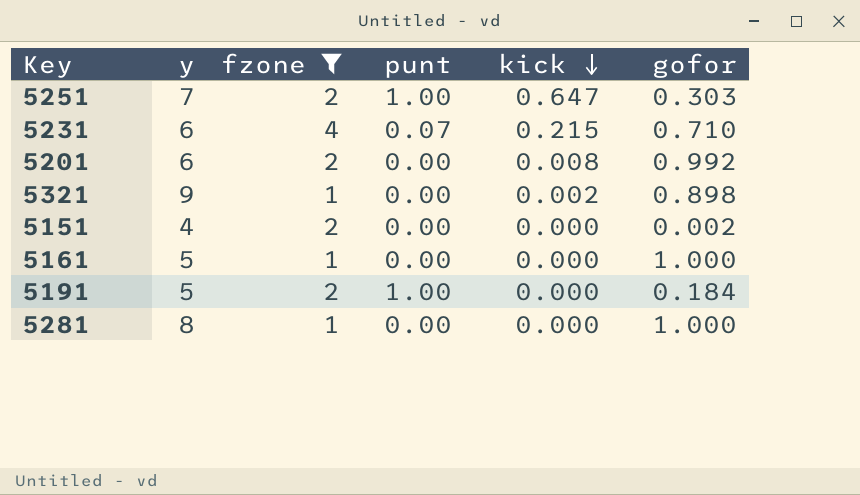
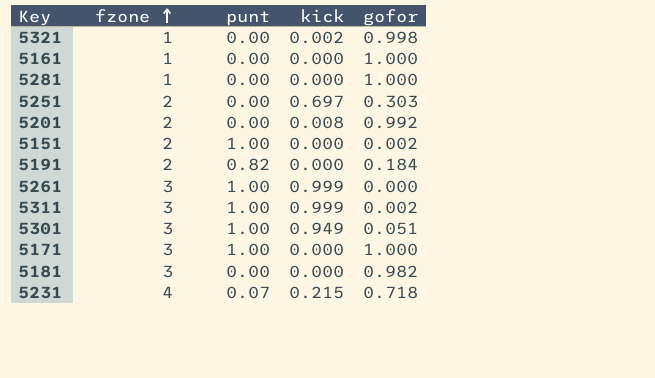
filter: fzone != 3 -> none
row order: kick descending -> fzone ascending
column y | position: 2 -> none
5321 | gofor: 0.898 -> 0.998
5251 | punt: 1.00 -> 0.00
5251 | kick: 0.647 -> 0.697
5151 | punt: 0.00 -> 1.00
5191 | punt: 1.00 -> 0.82
5231 | gofor: 0.710 -> 0.718

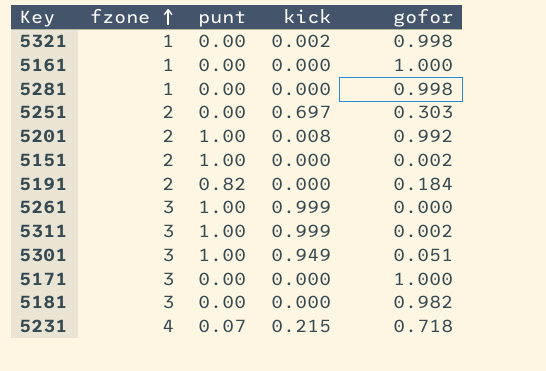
5281 | gofor: 1.000 -> 0.998
5201 | punt: 0.00 -> 1.00
5171 | punt: 1.00 -> 0.00

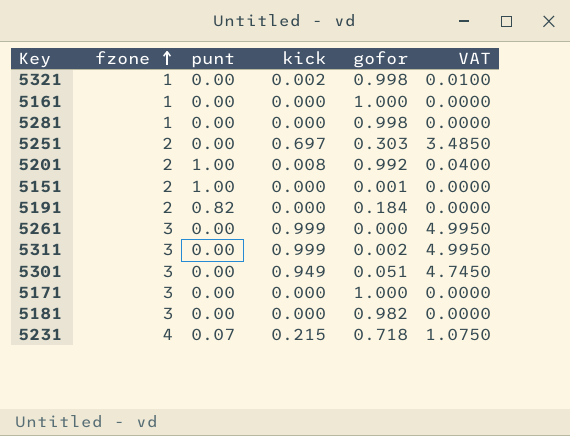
column VAT | formula: none -> [kick] * 5
5151 | gofor: 0.002 -> 0.001
5261 | punt: 1.00 -> 0.00
5311 | punt: 1.00 -> 0.00
5301 | punt: 1.00 -> 0.00

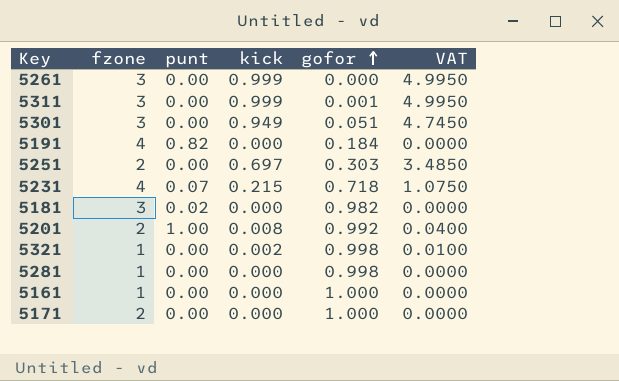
row order: fzone ascending -> gofor ascending
row 5151: 2 | 1.00 | 0.000 | 0.001 | 0.0000 -> none
5311 | gofor: 0.002 -> 0.001
5191 | fzone: 2 -> 4
5181 | punt: 0.00 -> 0.02
5171 | fzone: 3 -> 2

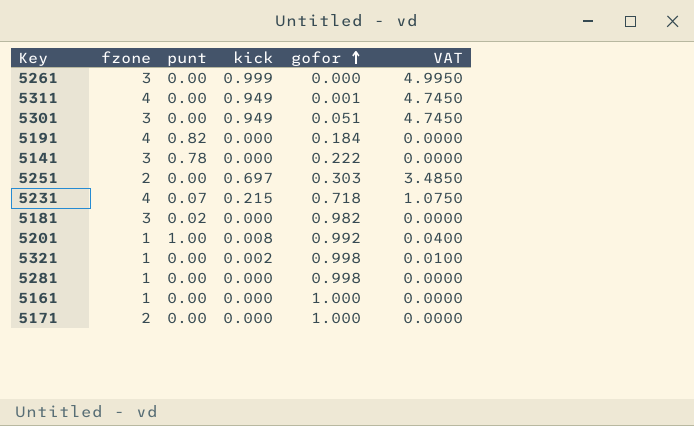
5311 | fzone: 3 -> 4
5311 | kick: 0.999 -> 0.949
5311 | VAT: 4.9950 -> 4.7450
row 5141: none -> 3 | 0.78 | 0.000 | 0.222 | 0.0000
5201 | fzone: 2 -> 1

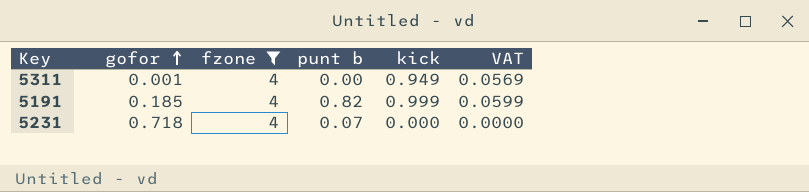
filter: none -> fzone = 4
column gofor | position: 5 -> 2
column name: punt -> punt b
column VAT | formula: [kick] * 5 -> [kick] * 0.06
5191 | gofor: 0.184 -> 0.185
5191 | kick: 0.000 -> 0.999
5231 | kick: 0.215 -> 0.000

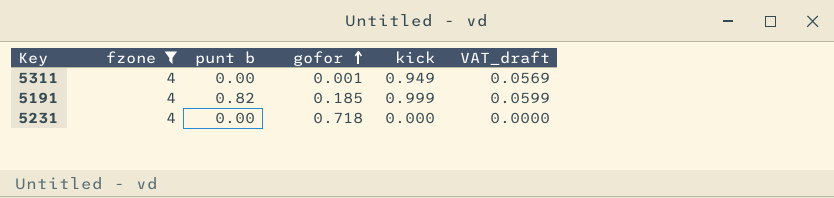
column gofor | position: 2 -> 4
column name: VAT -> VAT_draft
5231 | punt b: 0.07 -> 0.00

